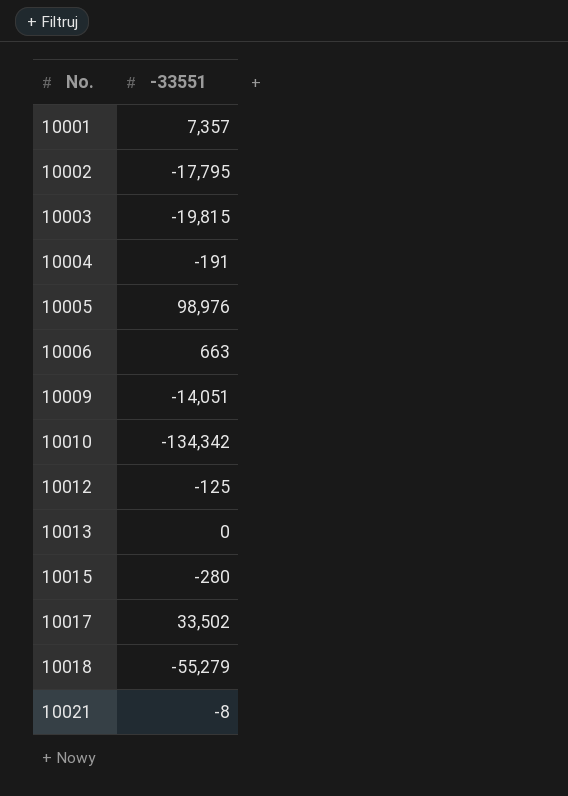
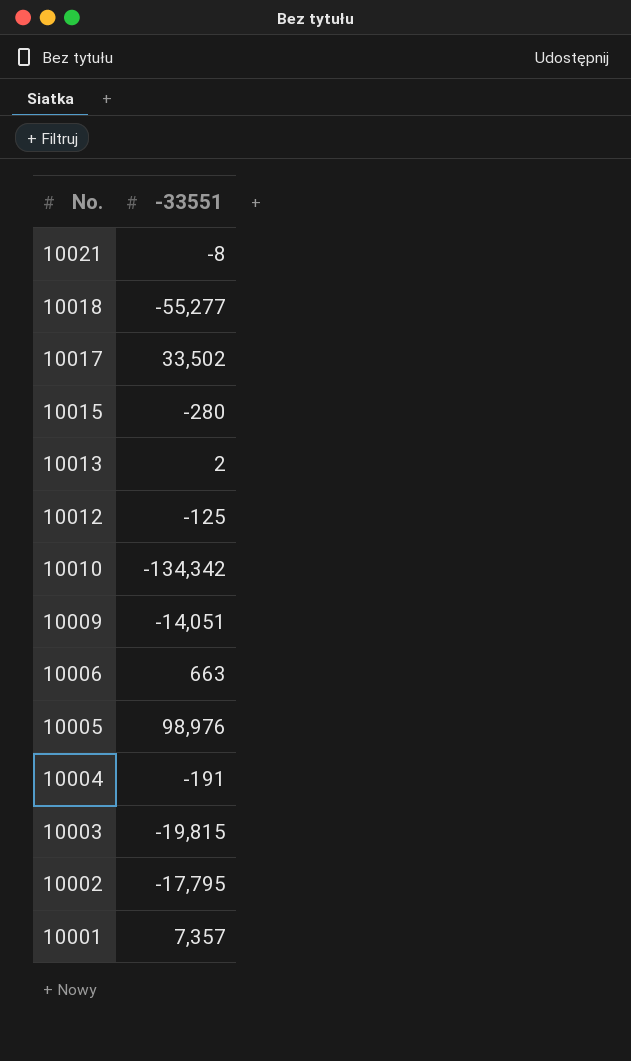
row order: No. ascending -> No. descending
10018 | -33551: -55,279 -> -55,277
10013 | -33551: 0 -> 2

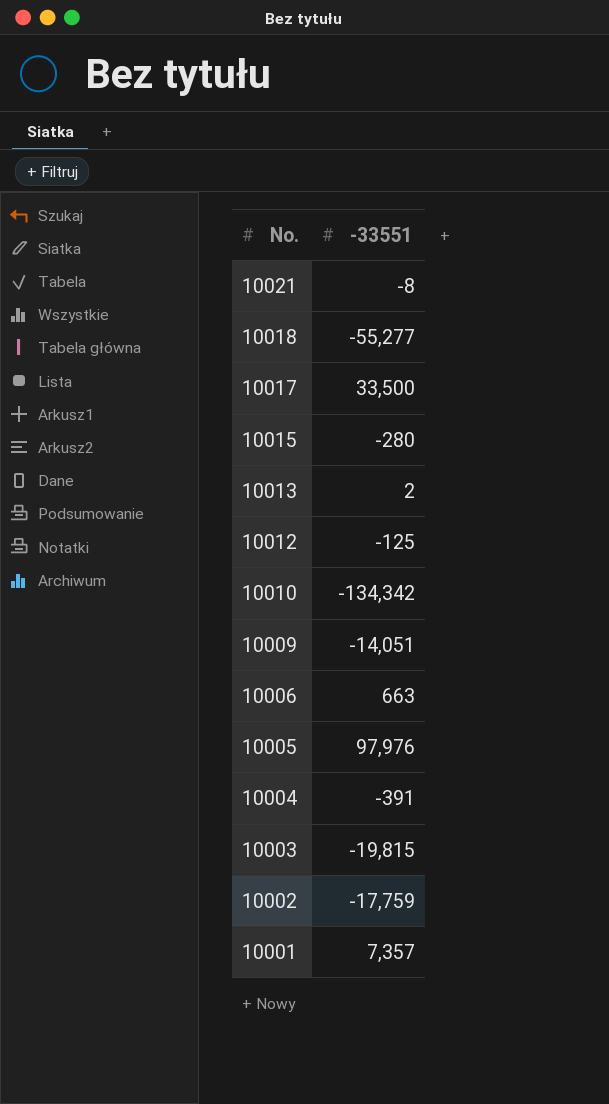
10017 | -33551: 33,502 -> 33,500
10005 | -33551: 98,976 -> 97,976
10004 | -33551: -191 -> -391
10002 | -33551: -17,795 -> -17,759

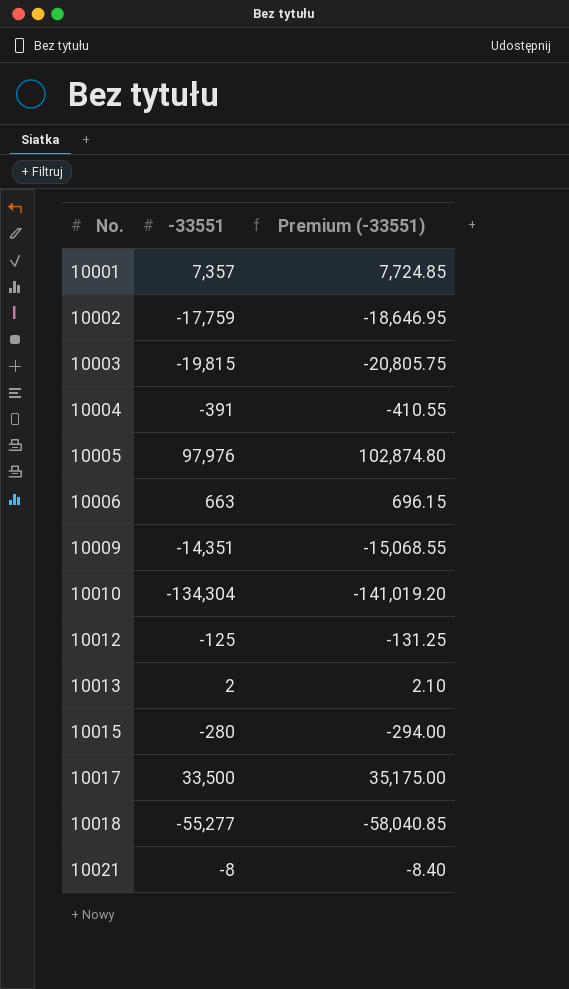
row order: No. descending -> No. ascending
column Premium (-33551) | formula: none -> [-33551] * 1.05
10009 | -33551: -14,051 -> -14,351
10010 | -33551: -134,342 -> -134,304

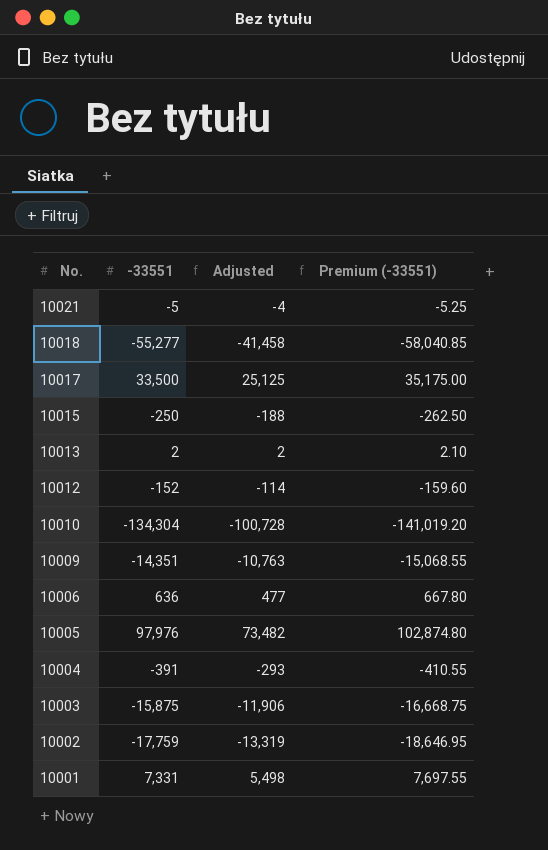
row order: No. ascending -> No. descending
column Adjusted | formula: none -> [-33551] * 0.75
10021 | -33551: -8 -> -5
10021 | Premium (-33551): -8.40 -> -5.25
10015 | -33551: -280 -> -250
10015 | Premium (-33551): -294.00 -> -262.50
10012 | -33551: -125 -> -152
10012 | Premium (-33551): -131.25 -> -159.60
10006 | -33551: 663 -> 636
10006 | Premium (-33551): 696.15 -> 667.80
10003 | -33551: -19,815 -> -15,875
10003 | Premium (-33551): -20,805.75 -> -16,668.75
10001 | -33551: 7,357 -> 7,331
10001 | Premium (-33551): 7,724.85 -> 7,697.55

